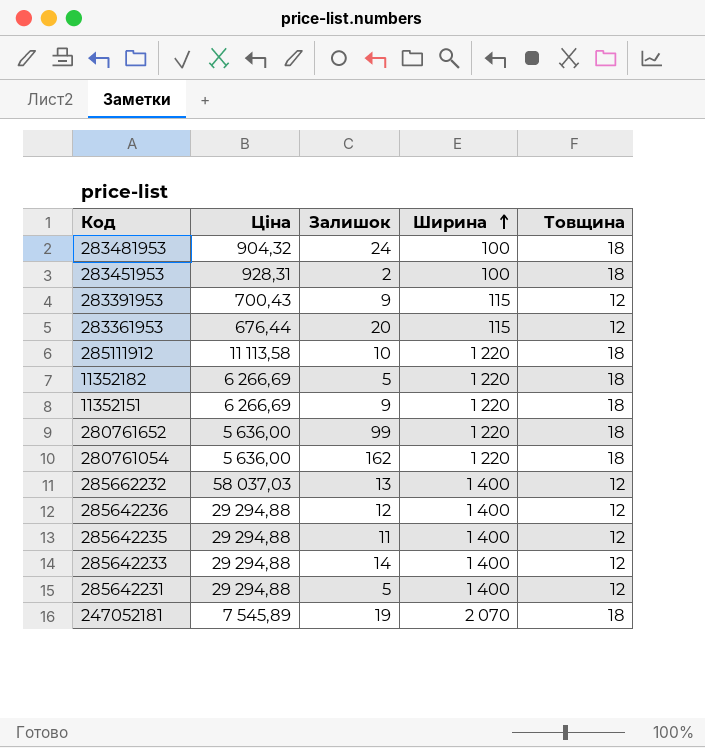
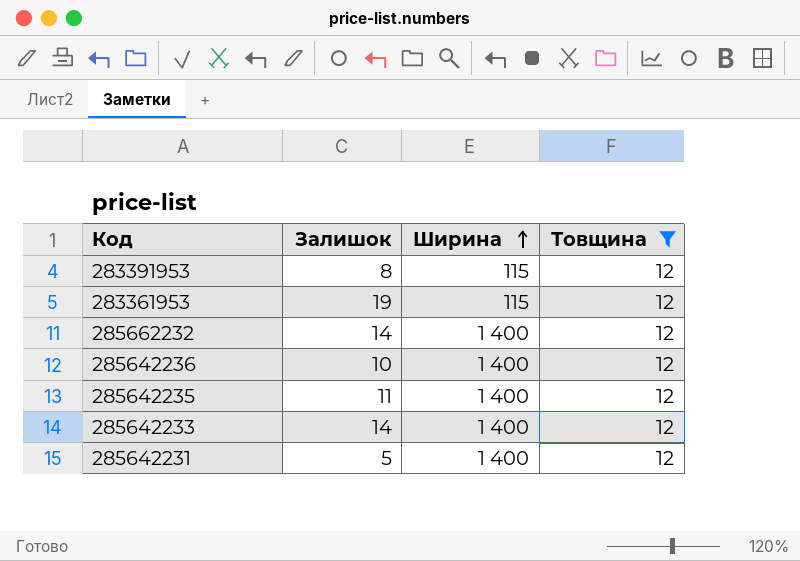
filter: none -> Товщина = 12
column Ціна | position: 2 -> none
283391953 | Залишок: 9 -> 8
283361953 | Залишок: 20 -> 19
285662232 | Залишок: 13 -> 14
285642236 | Залишок: 12 -> 10

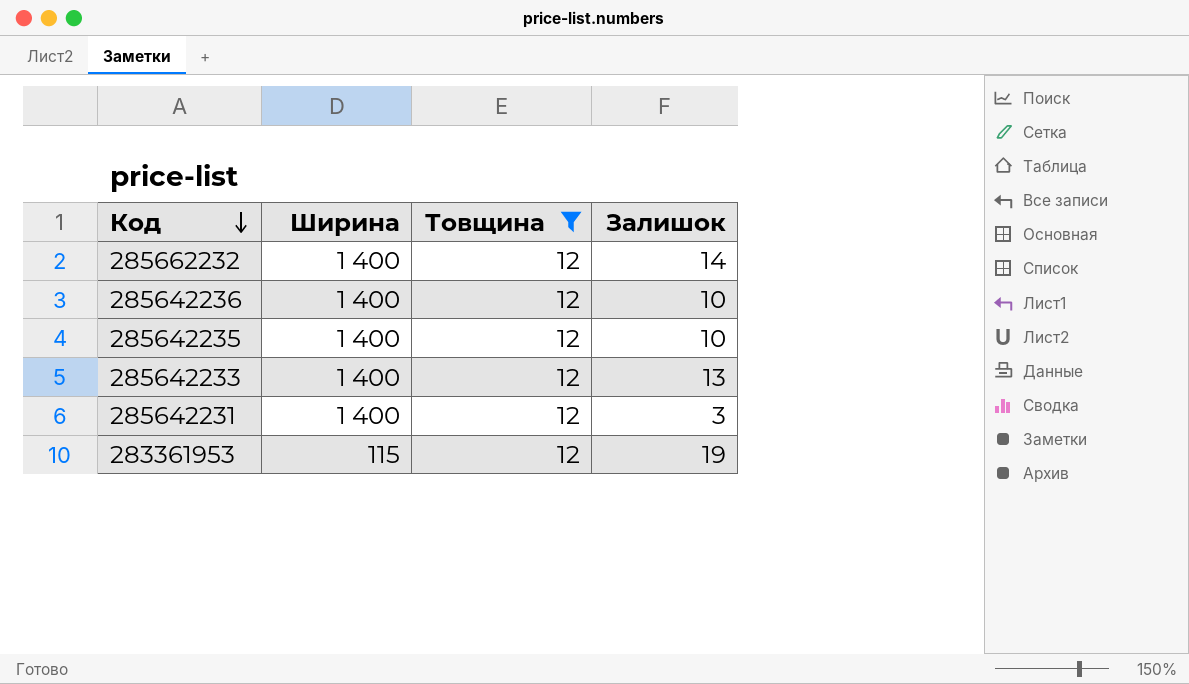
row order: Ширина ascending -> Код descending
column Залишок | position: 2 -> 4
row 283391953: 8 | 115 | 12 -> none
285642235 | Залишок: 11 -> 10
285642233 | Залишок: 14 -> 13
285642231 | Залишок: 5 -> 3

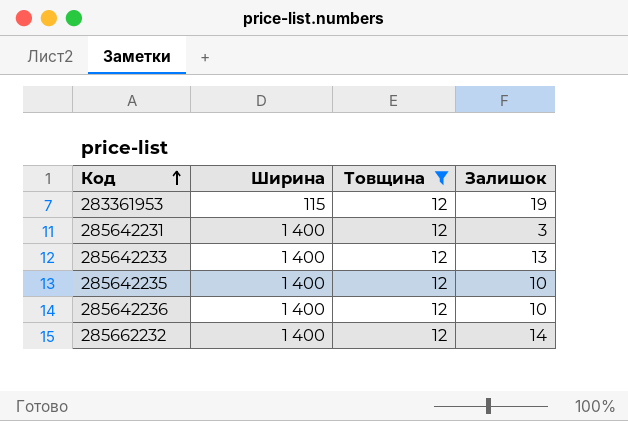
row order: Код descending -> Код ascending

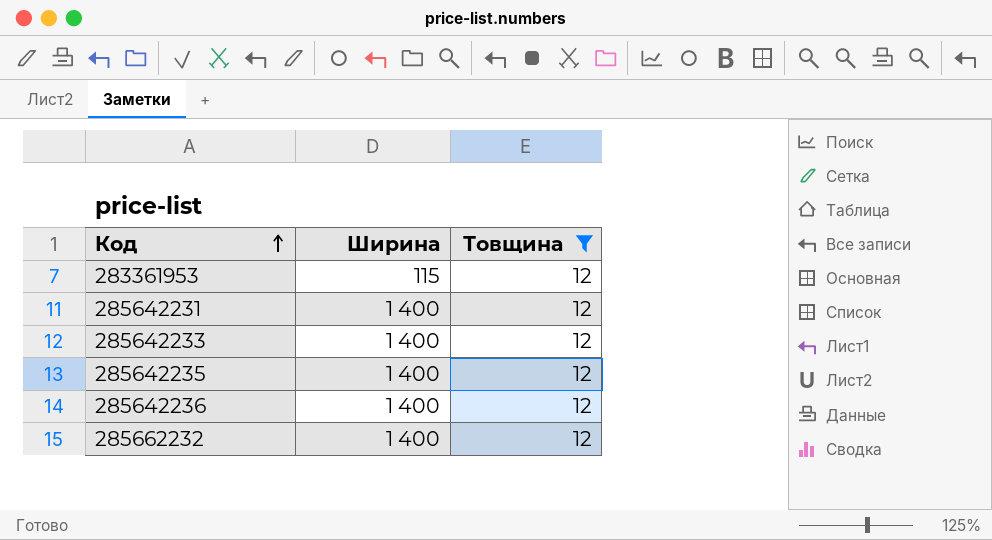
column Залишок | position: 4 -> none

